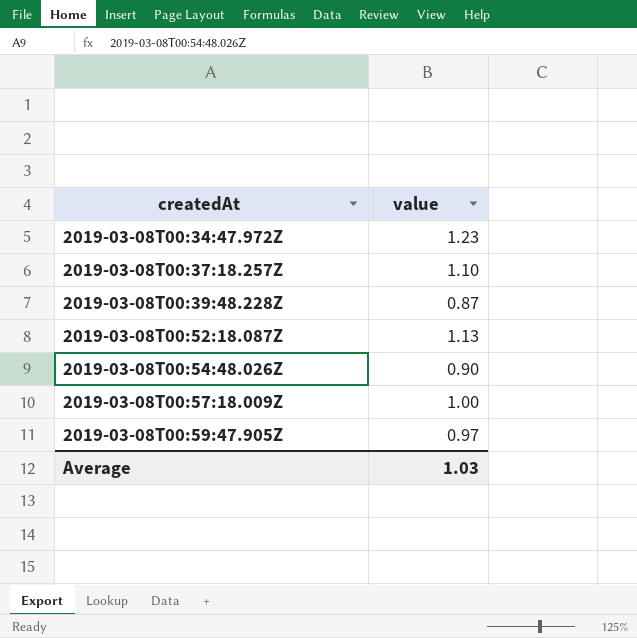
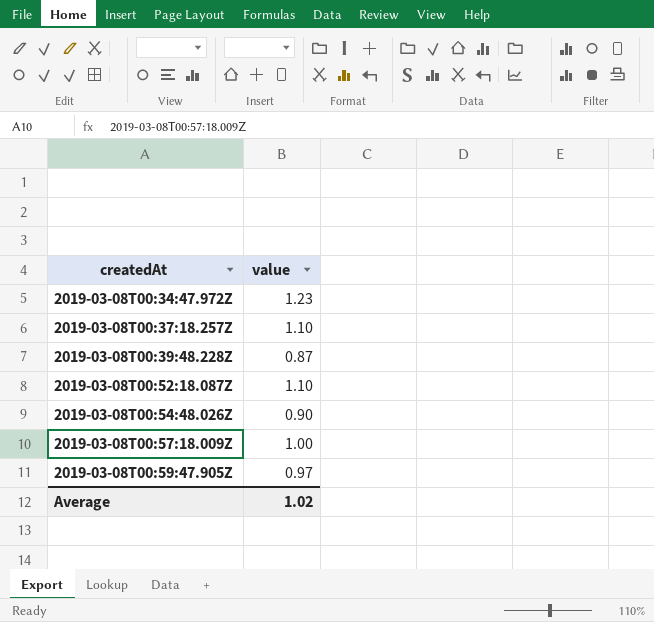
2019-03-08T00:52:18.087Z | value: 1.13 -> 1.10
Average | value: 1.03 -> 1.02

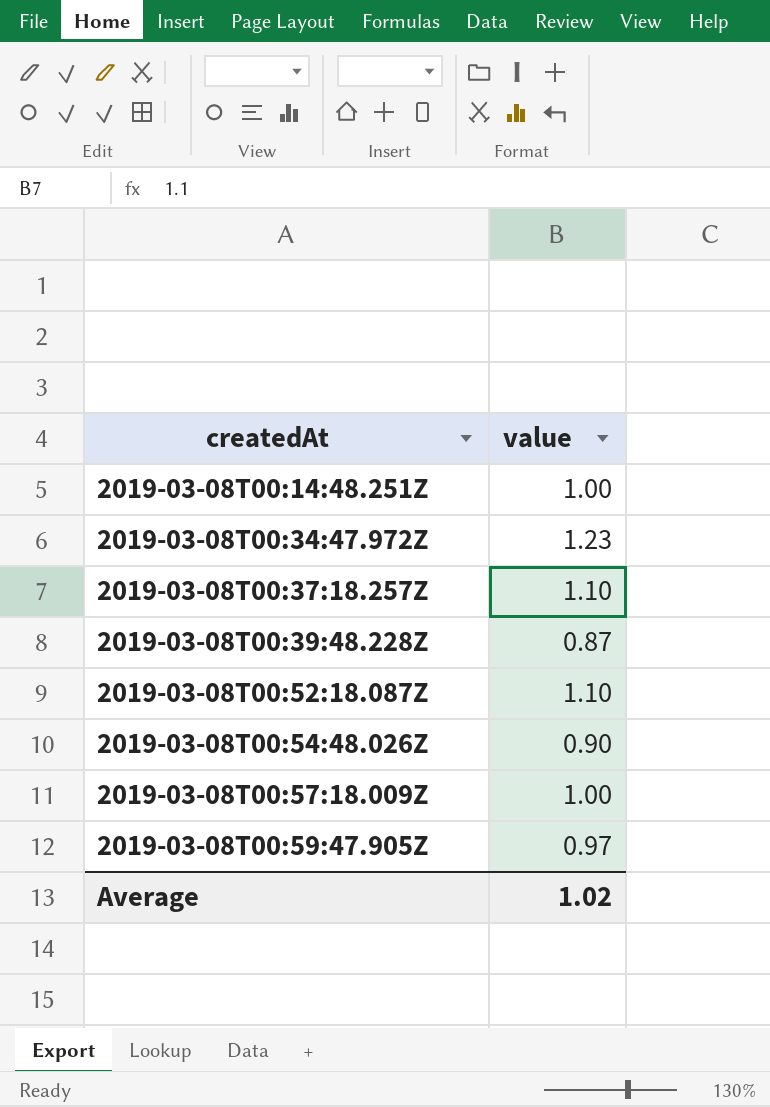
row 2019-03-08T00:14:48.251Z: none -> 1.00

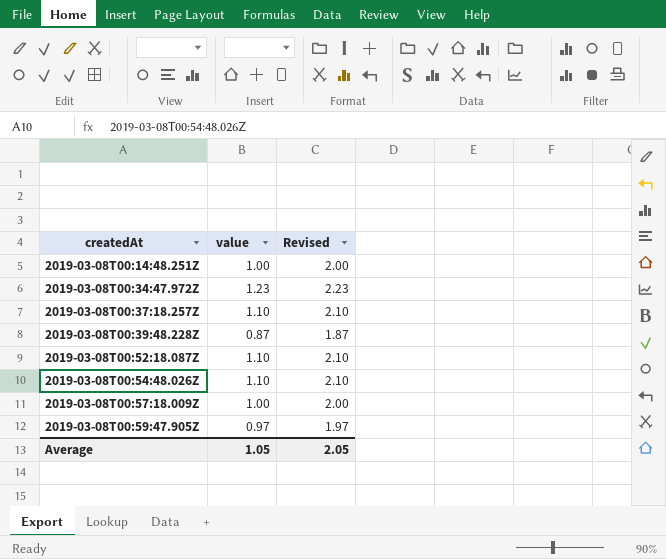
column Revised | formula: none -> [value] + 1
2019-03-08T00:54:48.026Z | value: 0.90 -> 1.10
Average | value: 1.02 -> 1.05

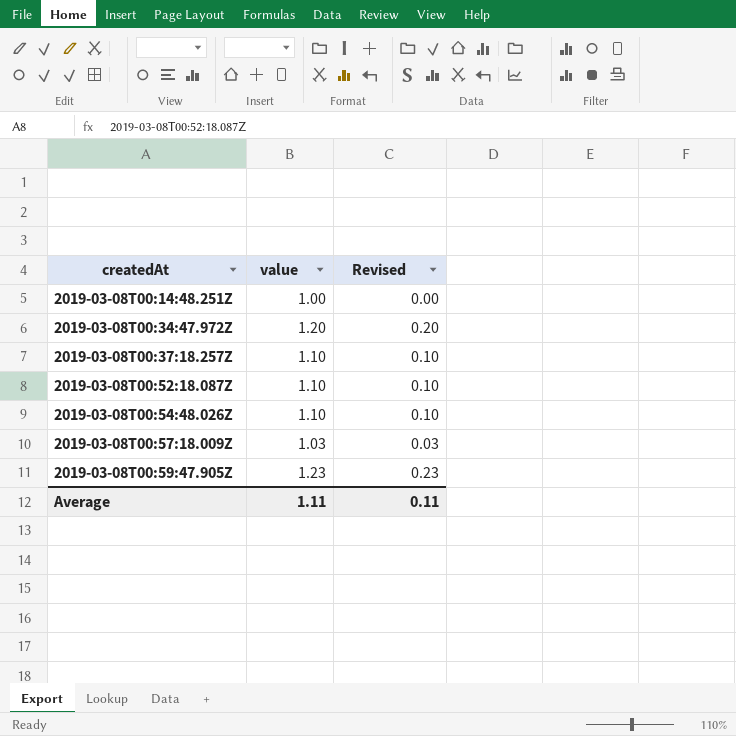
column Revised | formula: [value] + 1 -> [value] - 1
row 2019-03-08T00:39:48.228Z: 0.87 | 1.87 -> none
2019-03-08T00:34:47.972Z | value: 1.23 -> 1.20
2019-03-08T00:57:18.009Z | value: 1.00 -> 1.03
2019-03-08T00:59:47.905Z | value: 0.97 -> 1.23
Average | value: 1.05 -> 1.11
Average | Revised: 2.05 -> 0.11

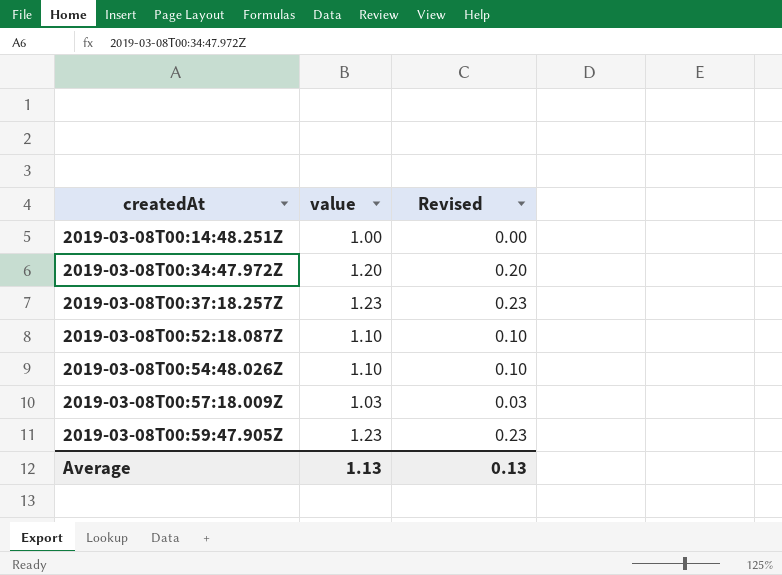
2019-03-08T00:37:18.257Z | value: 1.10 -> 1.23
2019-03-08T00:37:18.257Z | Revised: 0.10 -> 0.23
Average | value: 1.11 -> 1.13
Average | Revised: 0.11 -> 0.13

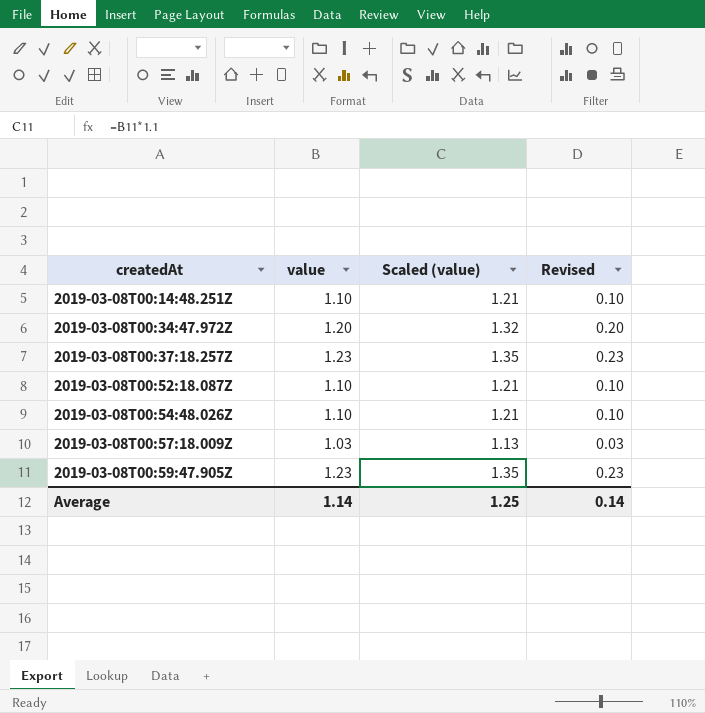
column Scaled (value) | formula: none -> [value] * 1.1
2019-03-08T00:14:48.251Z | value: 1.00 -> 1.10
2019-03-08T00:14:48.251Z | Revised: 0.00 -> 0.10
Average | value: 1.13 -> 1.14
Average | Revised: 0.13 -> 0.14

